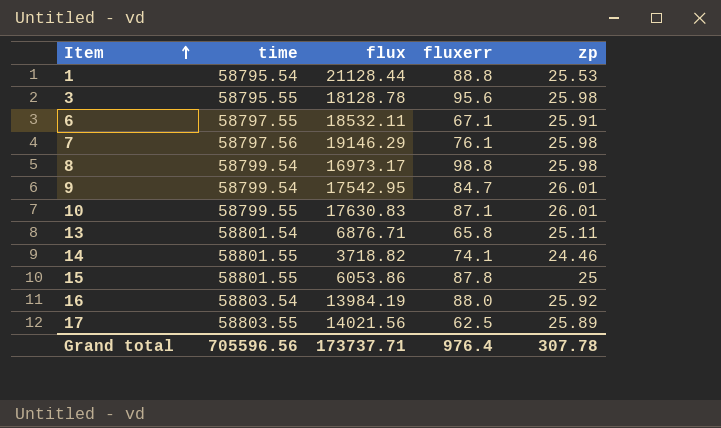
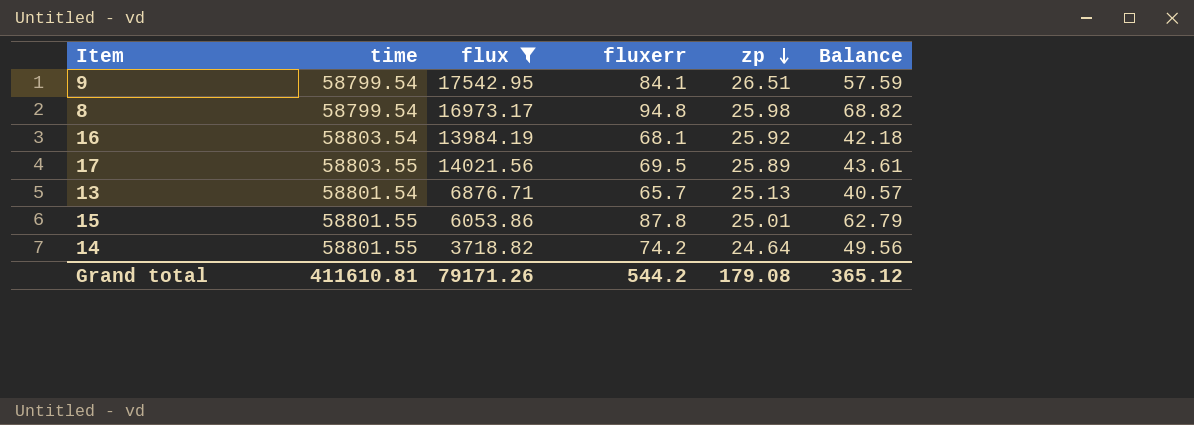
filter: none -> flux <= 17542.95
row order: Item ascending -> zp descending
column Balance | formula: none -> [fluxerr] - [zp]
9 | fluxerr: 84.7 -> 84.1
9 | zp: 26.01 -> 26.51
8 | fluxerr: 98.8 -> 94.8
16 | fluxerr: 88.0 -> 68.1
17 | fluxerr: 62.5 -> 69.5
13 | fluxerr: 65.8 -> 65.7
13 | zp: 25.11 -> 25.13
15 | zp: 25 -> 25.01
14 | fluxerr: 74.1 -> 74.2
14 | zp: 24.46 -> 24.64
Grand total | time: 705596.56 -> 411610.81
Grand total | flux: 173737.71 -> 79171.26
Grand total | fluxerr: 976.4 -> 544.2
Grand total | zp: 307.78 -> 179.08

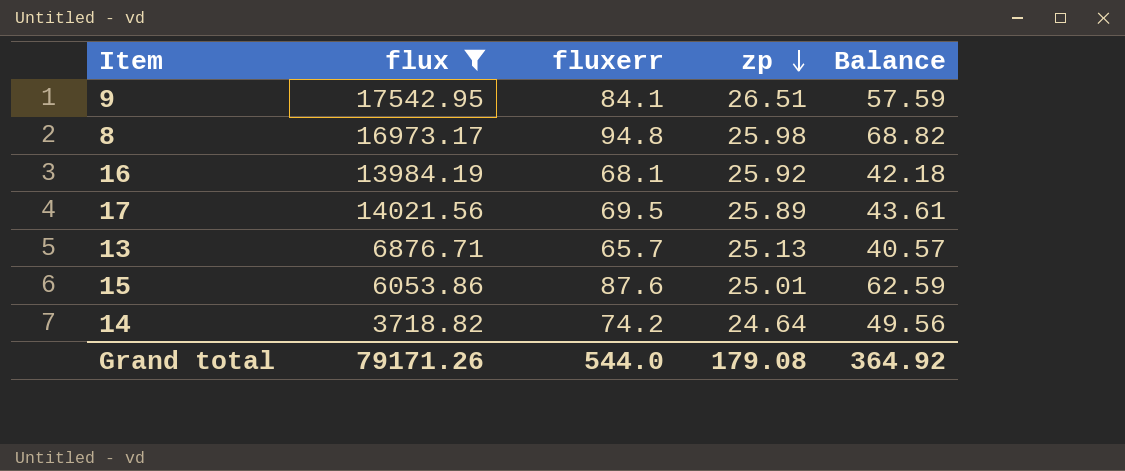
column time | position: 2 -> none
15 | fluxerr: 87.8 -> 87.6
15 | Balance: 62.79 -> 62.59
Grand total | fluxerr: 544.2 -> 544.0
Grand total | Balance: 365.12 -> 364.92

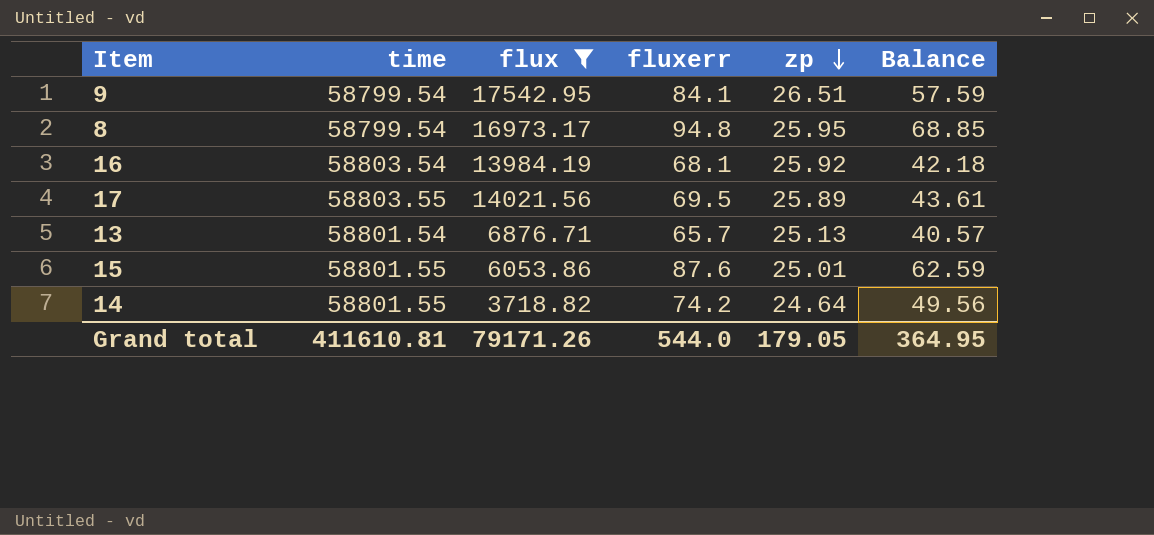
column time | position: none -> 2
8 | zp: 25.98 -> 25.95
8 | Balance: 68.82 -> 68.85
Grand total | zp: 179.08 -> 179.05
Grand total | Balance: 364.92 -> 364.95

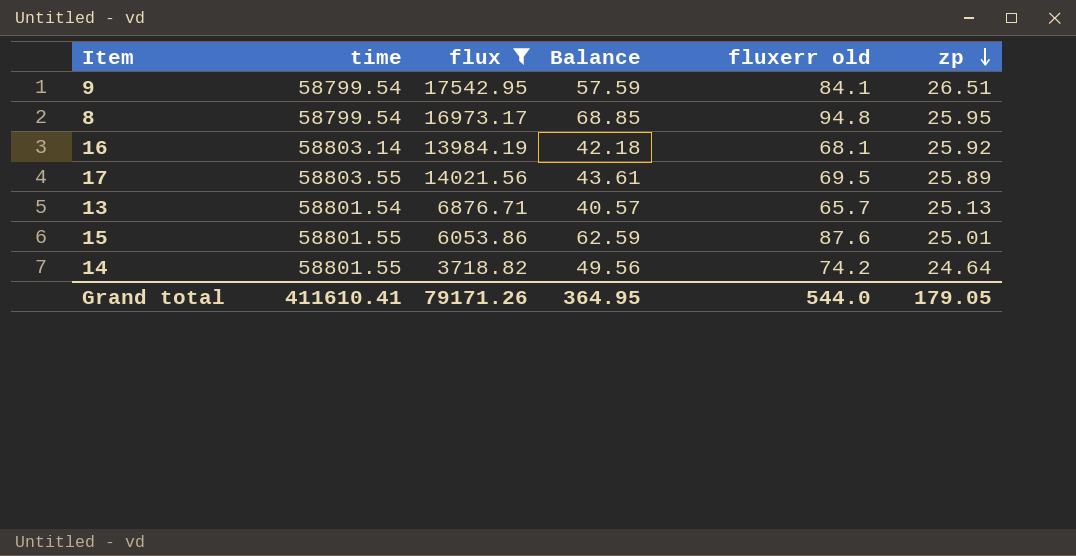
column Balance | position: 6 -> 4
column name: fluxerr -> fluxerr old
16 | time: 58803.54 -> 58803.14
Grand total | time: 411610.81 -> 411610.41

